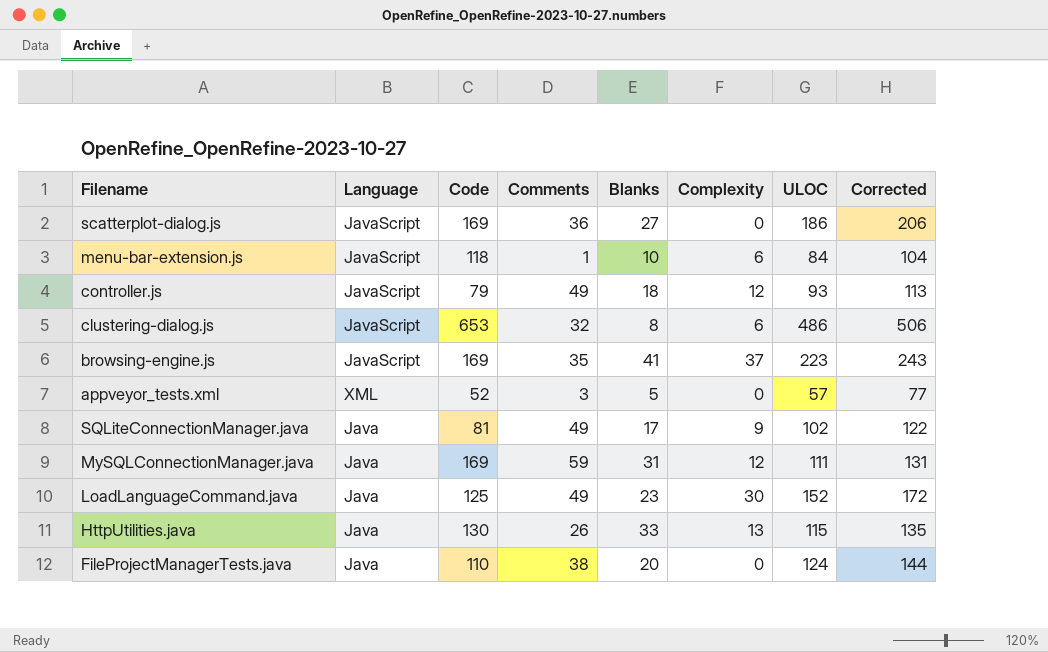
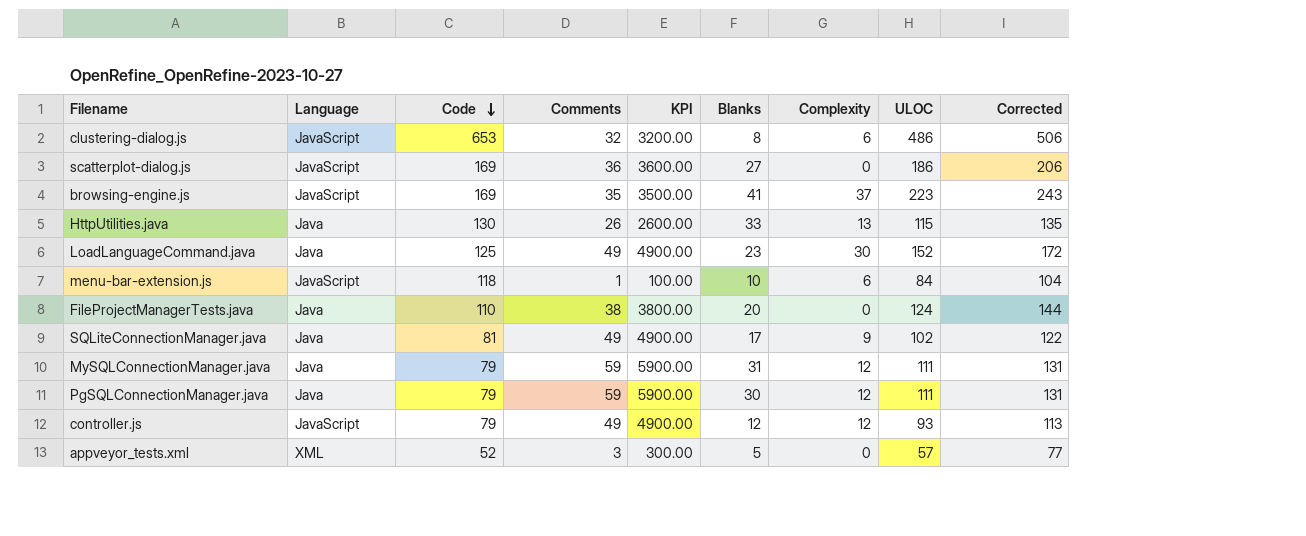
row order: none -> Code descending
column KPI | formula: none -> [Comments] * 100
MySQLConnectionManager.java | Code: 169 -> 79
row PgSQLConnectionManager.java: none -> Java | 79 | 59 | 5900.00 | 30 | 12 | 111 | 131
controller.js | Blanks: 18 -> 12

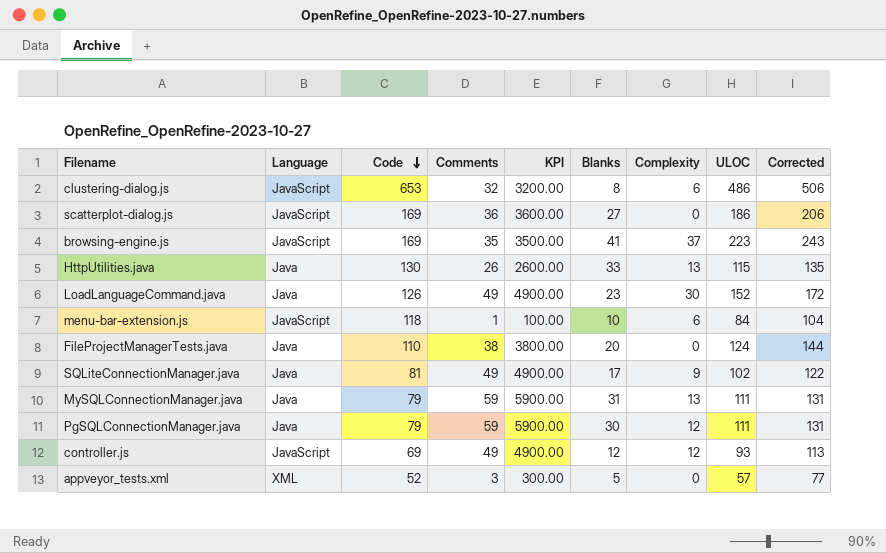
LoadLanguageCommand.java | Code: 125 -> 126
MySQLConnectionManager.java | Complexity: 12 -> 13
controller.js | Code: 79 -> 69

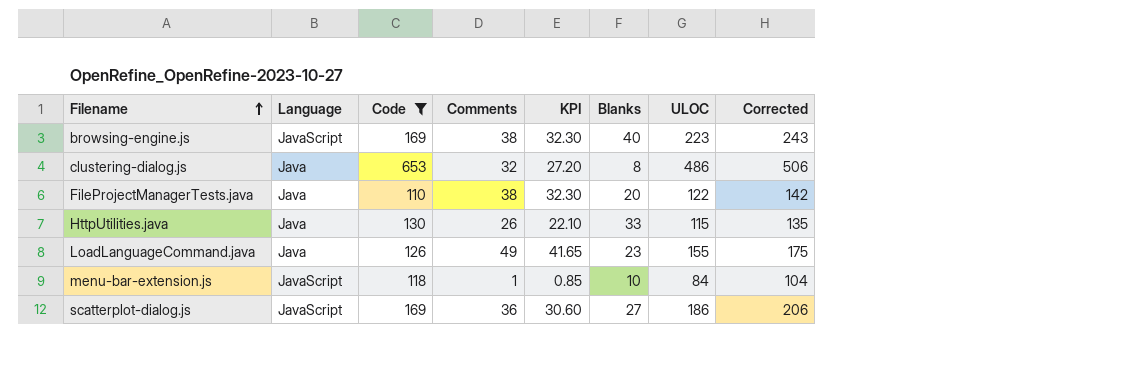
filter: none -> Code >= 110
row order: Code descending -> Filename ascending
column Complexity | position: 7 -> none
column KPI | formula: [Comments] * 100 -> [Comments] * 0.85
browsing-engine.js | Comments: 35 -> 38
browsing-engine.js | Blanks: 41 -> 40
clustering-dialog.js | Language: JavaScript -> Java
FileProjectManagerTests.java | ULOC: 124 -> 122
FileProjectManagerTests.java | Corrected: 144 -> 142
LoadLanguageCommand.java | ULOC: 152 -> 155
LoadLanguageCommand.java | Corrected: 172 -> 175

